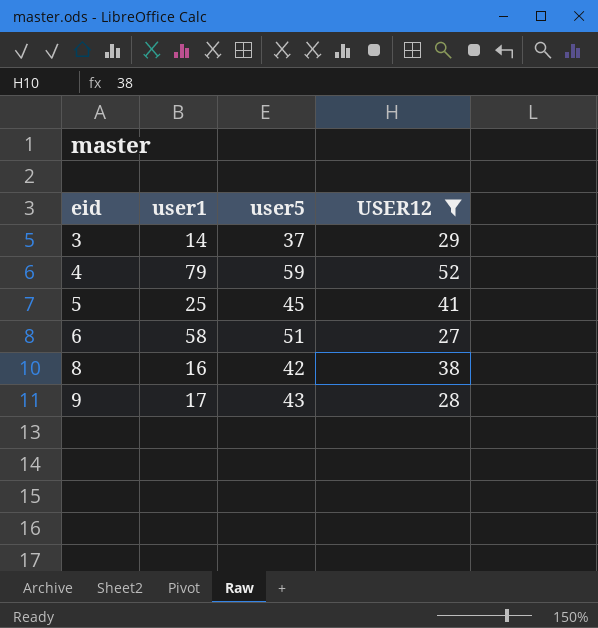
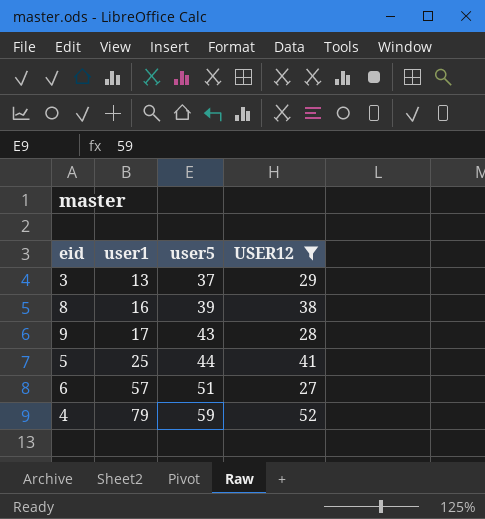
row order: eid ascending -> user1 ascending
3 | user1: 14 -> 13
8 | user5: 42 -> 39
5 | user5: 45 -> 44
6 | user1: 58 -> 57

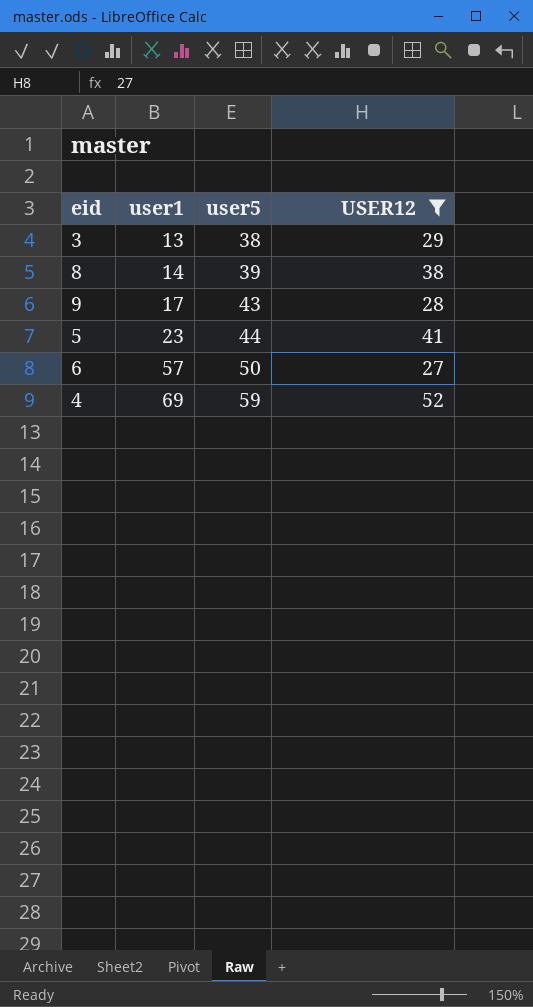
3 | user5: 37 -> 38
8 | user1: 16 -> 14
5 | user1: 25 -> 23
6 | user5: 51 -> 50
4 | user1: 79 -> 69

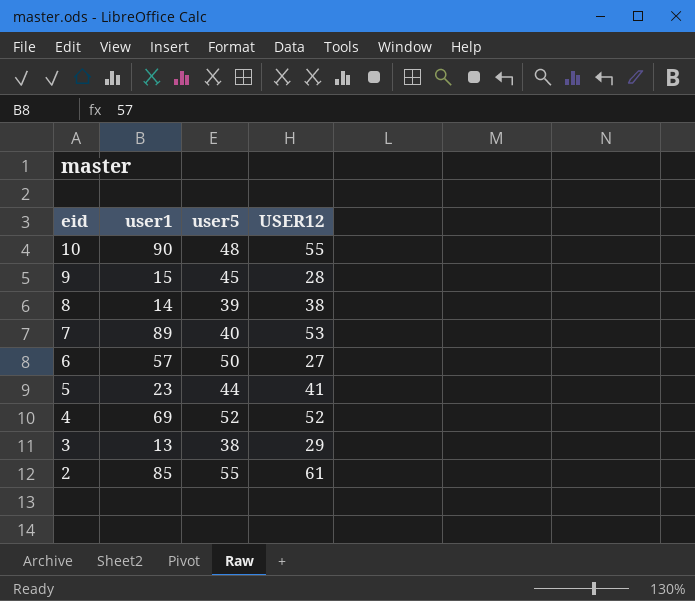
filter: USER12 <= 52 -> none
row order: user1 ascending -> eid descending
9 | user1: 17 -> 15
9 | user5: 43 -> 45
4 | user5: 59 -> 52

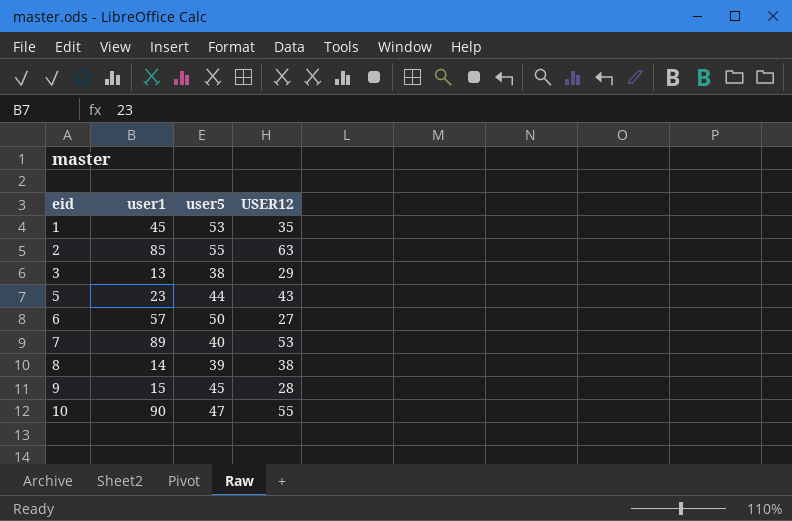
row order: eid descending -> eid ascending
row 4: 69 | 52 | 52 -> none
row 1: none -> 45 | 53 | 35
2 | USER12: 61 -> 63
5 | USER12: 41 -> 43
10 | user5: 48 -> 47

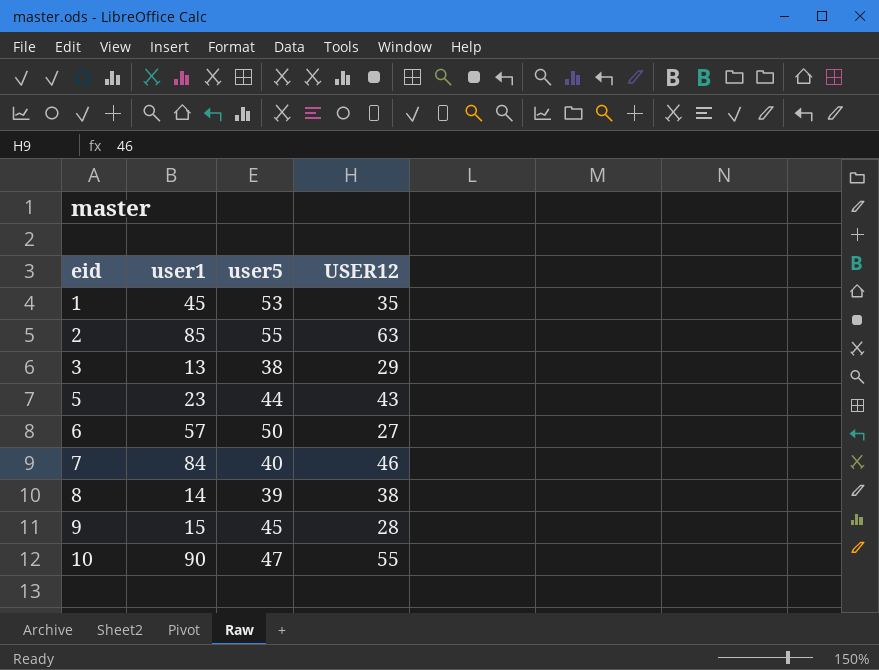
7 | user1: 89 -> 84
7 | USER12: 53 -> 46

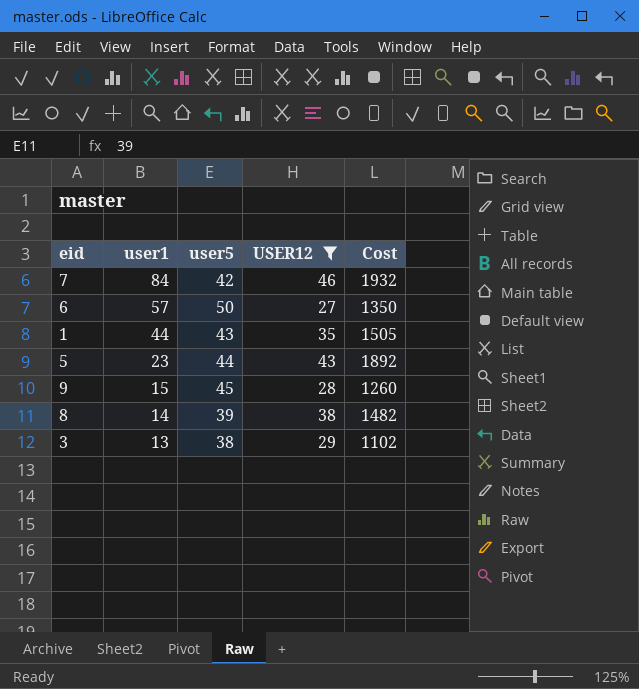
filter: none -> USER12 <= 46
row order: eid ascending -> user1 descending
column Cost | formula: none -> [user5] * [USER12]
7 | user5: 40 -> 42
1 | user1: 45 -> 44
1 | user5: 53 -> 43

